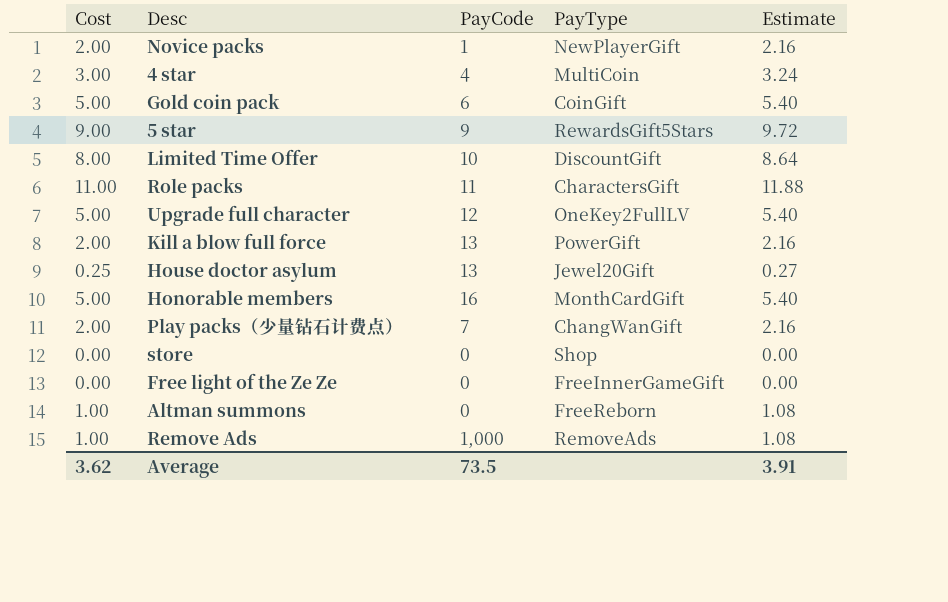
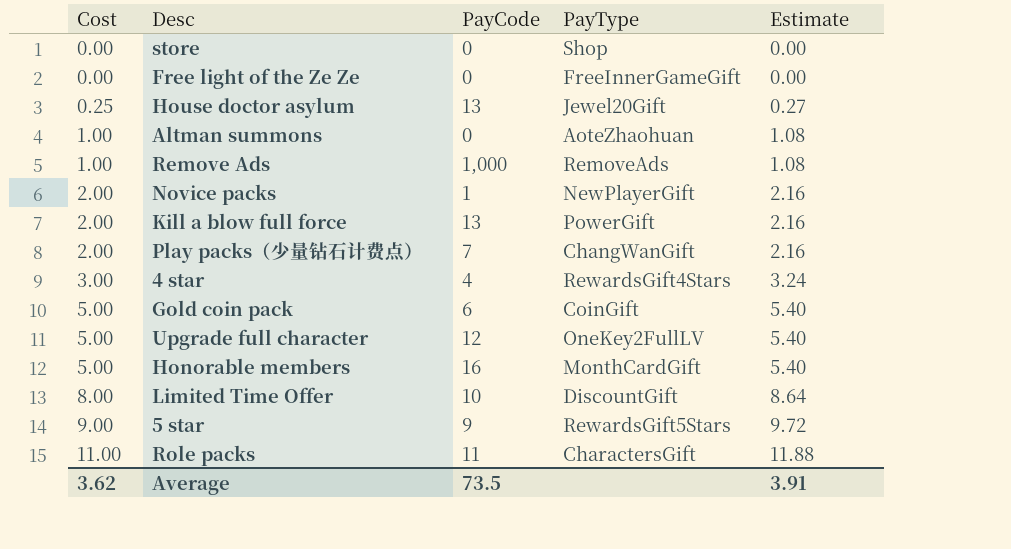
row order: none -> Cost ascending
Altman summons | PayType: FreeReborn -> AoteZhaohuan
4 star | PayType: MultiCoin -> RewardsGift4Stars

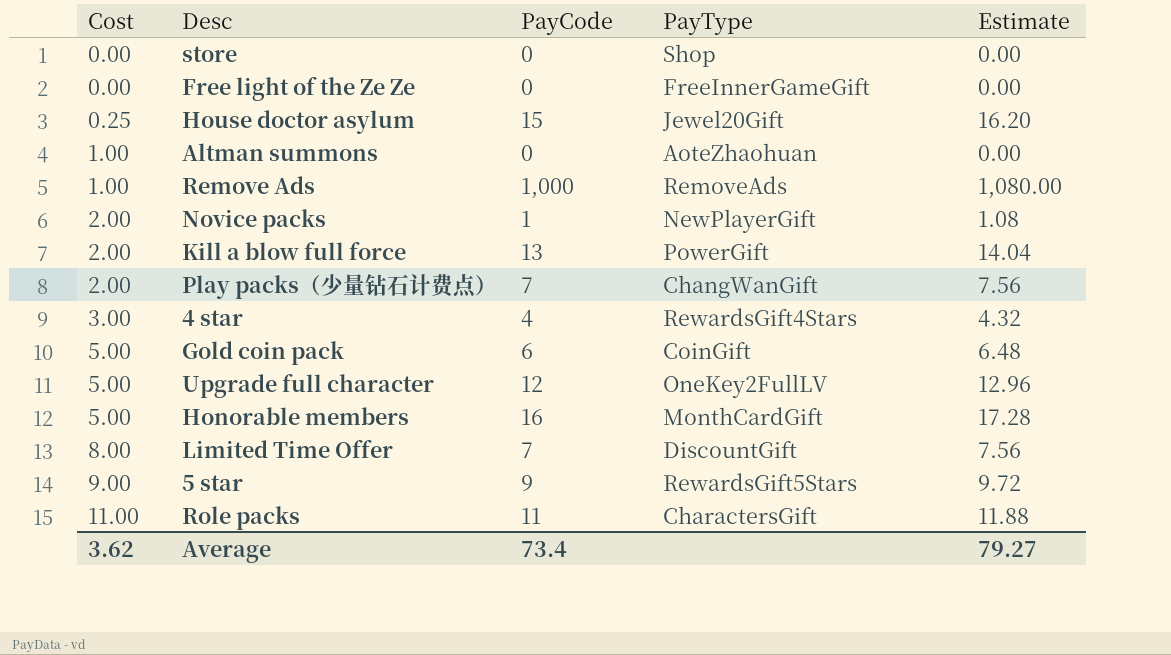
column Estimate | formula: [Cost] * 1.08 -> [PayCode] * 1.08
House doctor asylum | PayCode: 13 -> 15
Limited Time Offer | PayCode: 10 -> 7
Average | PayCode: 73.5 -> 73.4
Average | Estimate: 3.91 -> 79.27

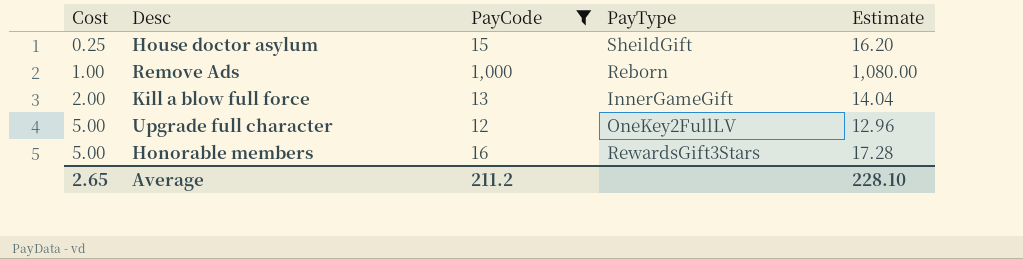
filter: none -> PayCode >= 12
House doctor asylum | PayType: Jewel20Gift -> SheildGift
Remove Ads | PayType: RemoveAds -> Reborn
Kill a blow full force | PayType: PowerGift -> InnerGameGift
Honorable members | PayType: MonthCardGift -> RewardsGift3Stars
Average | Cost: 3.62 -> 2.65
Average | PayCode: 73.4 -> 211.2
Average | Estimate: 79.27 -> 228.10

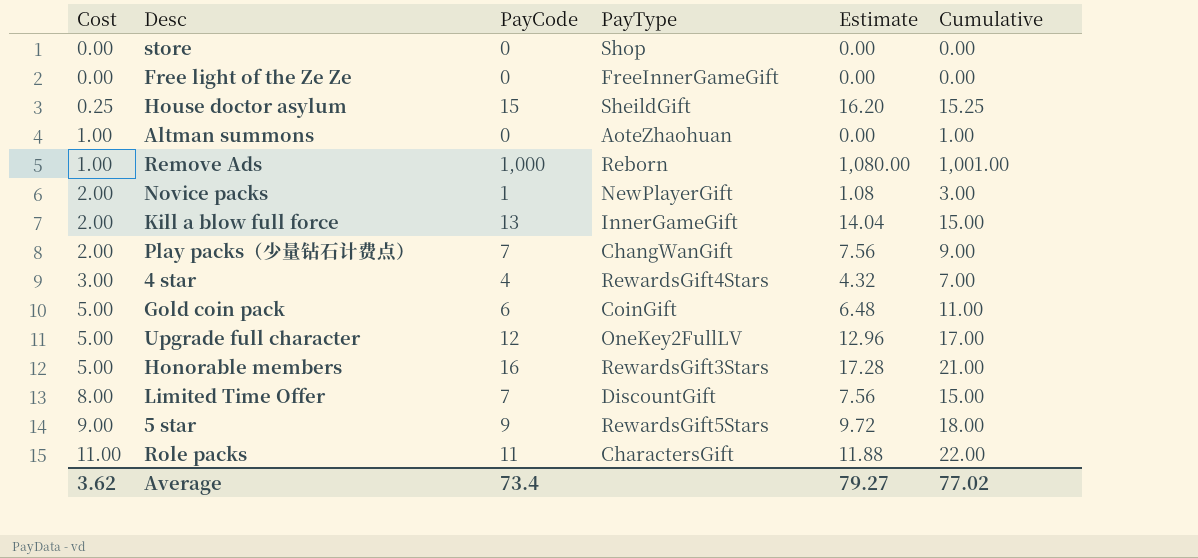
filter: PayCode >= 12 -> none
column Cumulative | formula: none -> [Cost] + [PayCode]
Average | Cost: 2.65 -> 3.62
Average | PayCode: 211.2 -> 73.4
Average | Estimate: 228.10 -> 79.27

